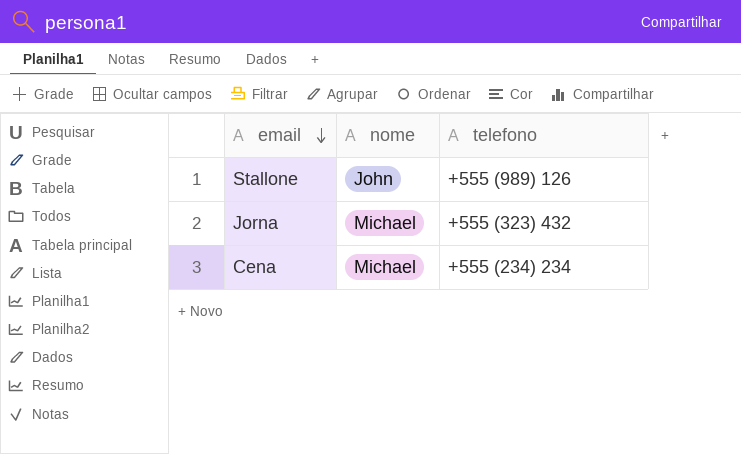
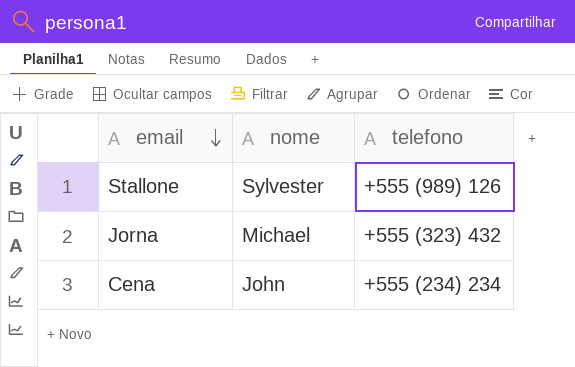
Stallone | nome: John -> Sylvester
Cena | nome: Michael -> John

